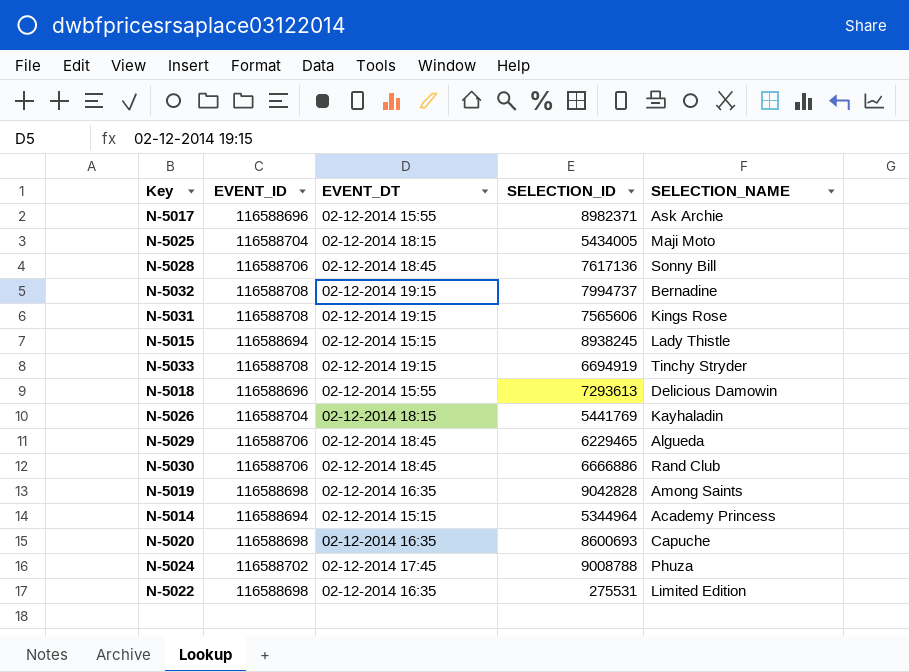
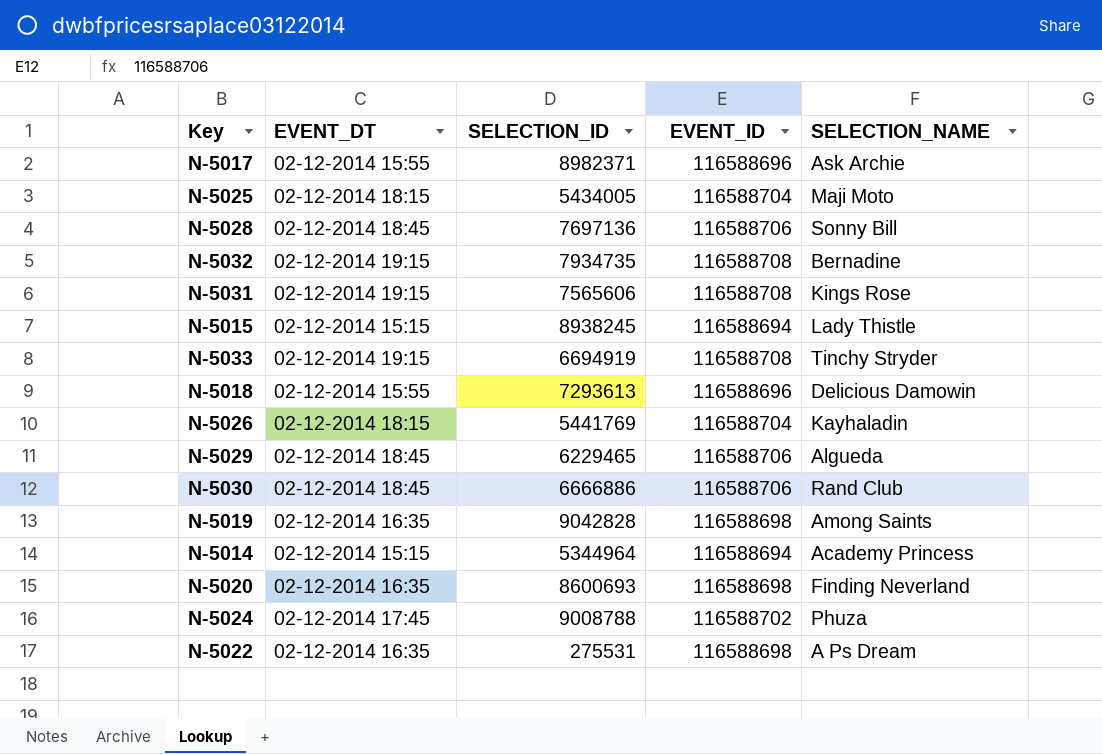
column EVENT_ID | position: 2 -> 4
N-5028 | SELECTION_ID: 7617136 -> 7697136
N-5032 | SELECTION_ID: 7994737 -> 7934735
N-5020 | SELECTION_NAME: Capuche -> Finding Neverland
N-5022 | SELECTION_NAME: Limited Edition -> A Ps Dream

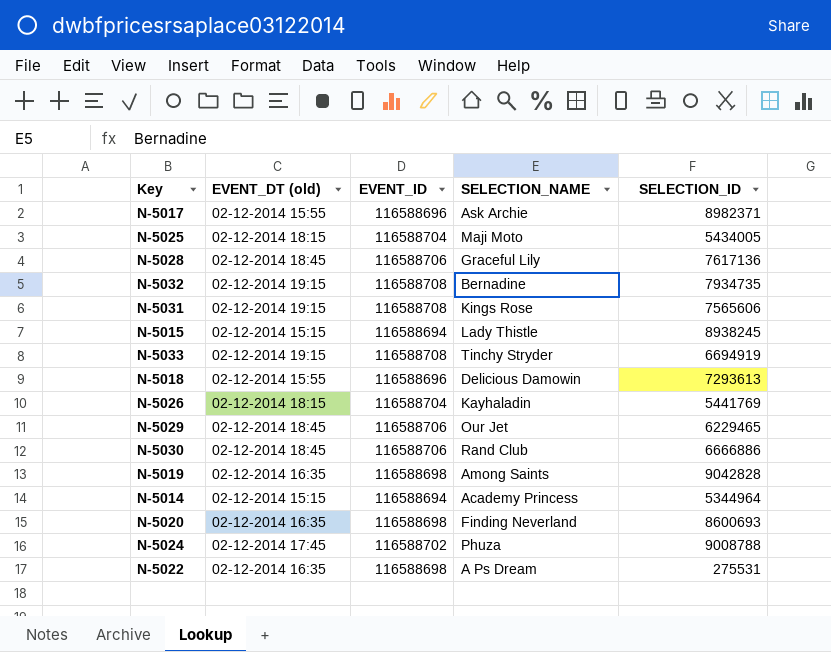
column name: EVENT_DT -> EVENT_DT (old)
column SELECTION_ID | position: 3 -> 5
N-5028 | SELECTION_NAME: Sonny Bill -> Graceful Lily
N-5028 | SELECTION_ID: 7697136 -> 7617136
N-5029 | SELECTION_NAME: Algueda -> Our Jet

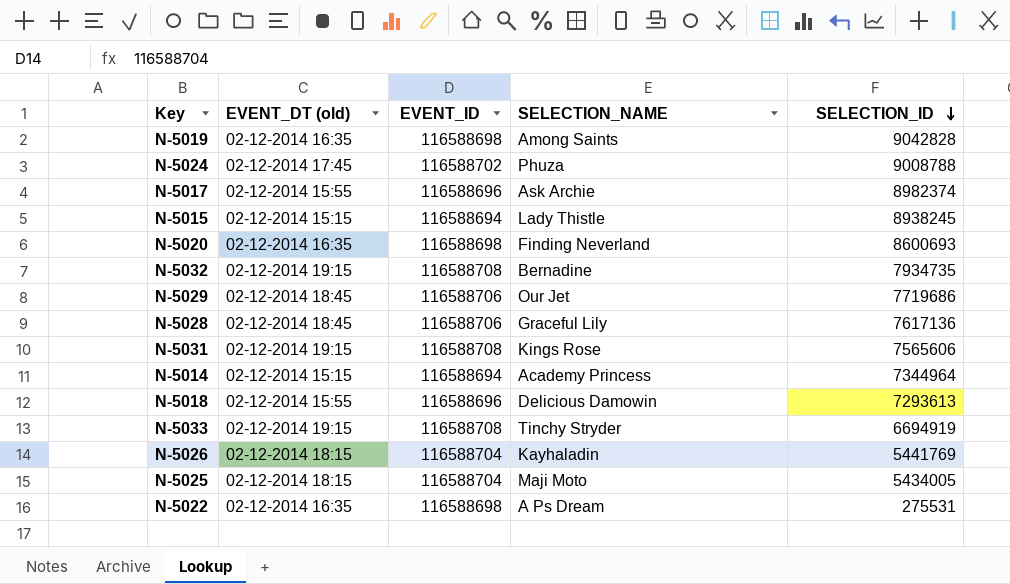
row order: none -> SELECTION_ID descending
row N-5030: 02-12-2014 18:45 | 116588706 | Rand Club | 6666886 -> none
N-5017 | SELECTION_ID: 8982371 -> 8982374
N-5029 | SELECTION_ID: 6229465 -> 7719686
N-5014 | SELECTION_ID: 5344964 -> 7344964

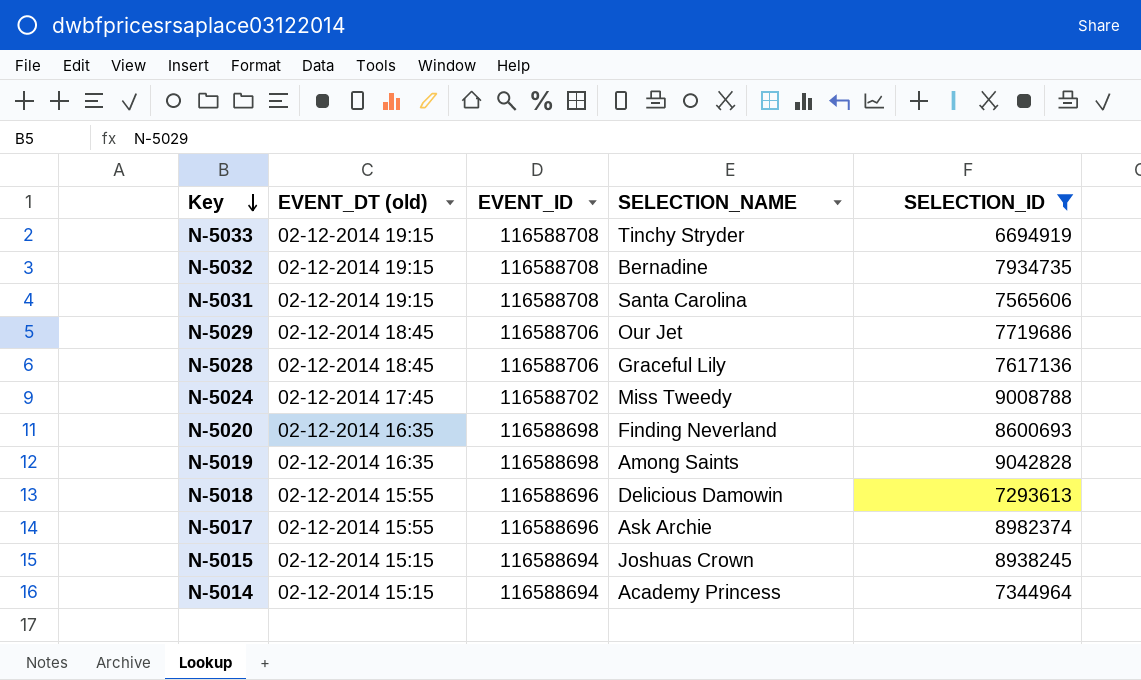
filter: none -> SELECTION_ID >= 6694919
row order: SELECTION_ID descending -> Key descending
N-5031 | SELECTION_NAME: Kings Rose -> Santa Carolina
N-5024 | SELECTION_NAME: Phuza -> Miss Tweedy
N-5015 | SELECTION_NAME: Lady Thistle -> Joshuas Crown

